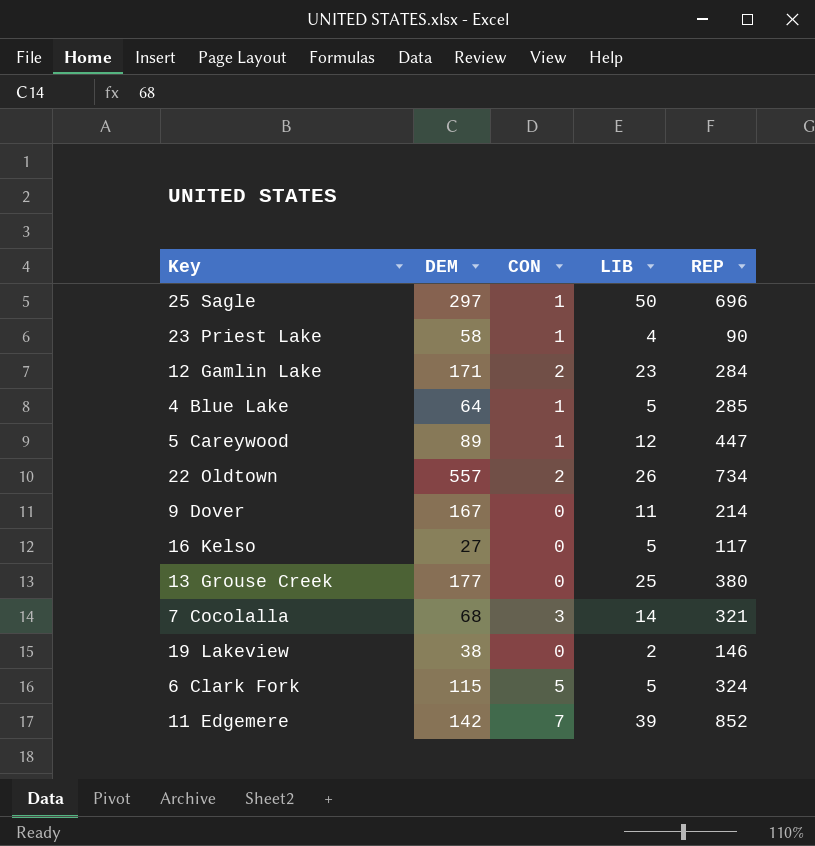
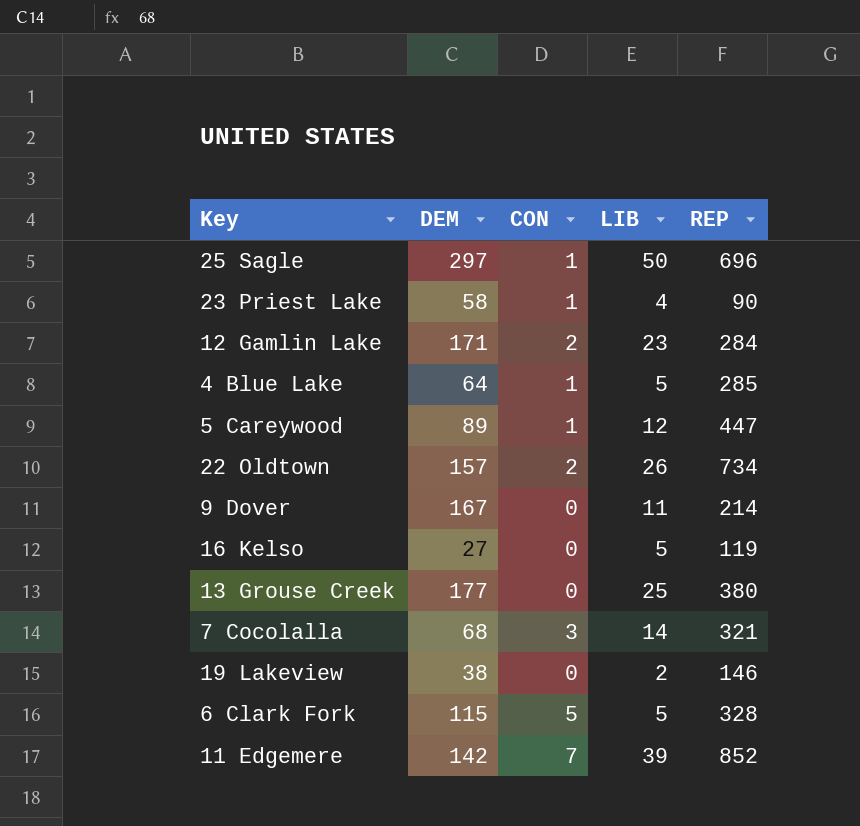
22 Oldtown | DEM: 557 -> 157
16 Kelso | REP: 117 -> 119
6 Clark Fork | REP: 324 -> 328

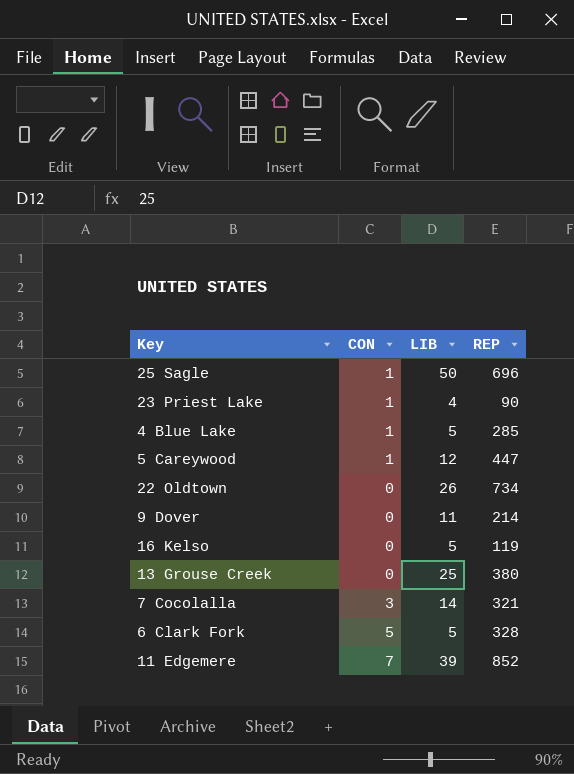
column DEM | position: 2 -> none
row 12 Gamlin Lake: 171 | 2 | 23 | 284 -> none
row 19 Lakeview: 38 | 0 | 2 | 146 -> none
22 Oldtown | CON: 2 -> 0

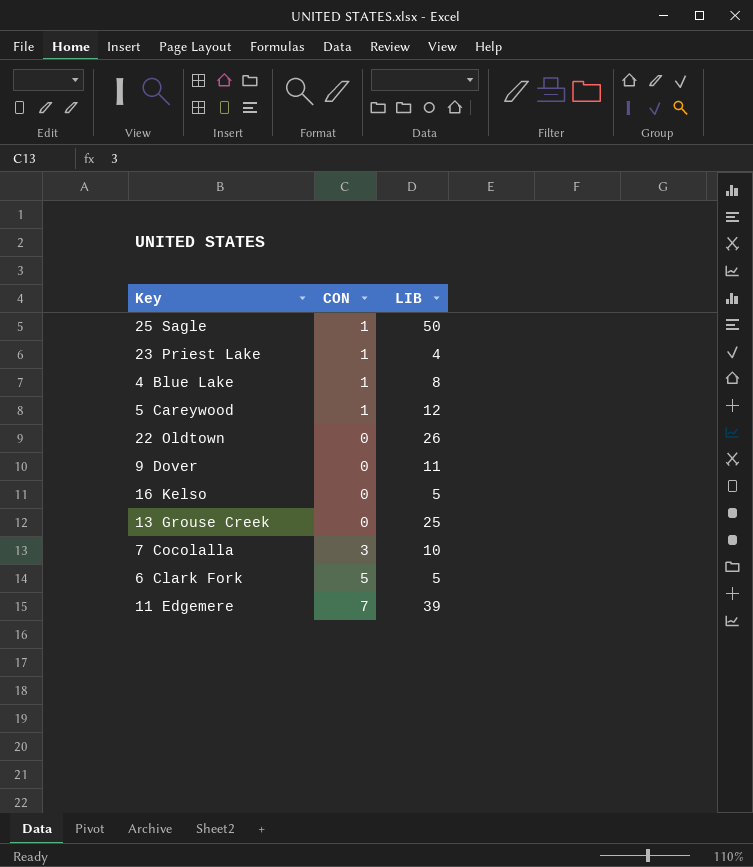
column REP | position: 4 -> none
4 Blue Lake | LIB: 5 -> 8
7 Cocolalla | LIB: 14 -> 10

